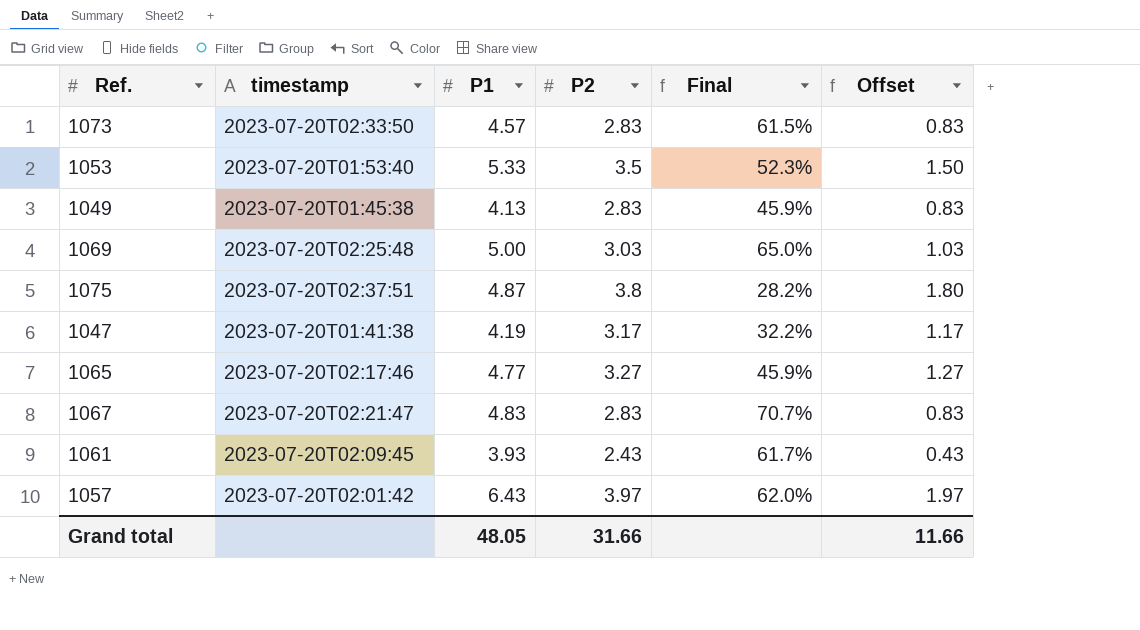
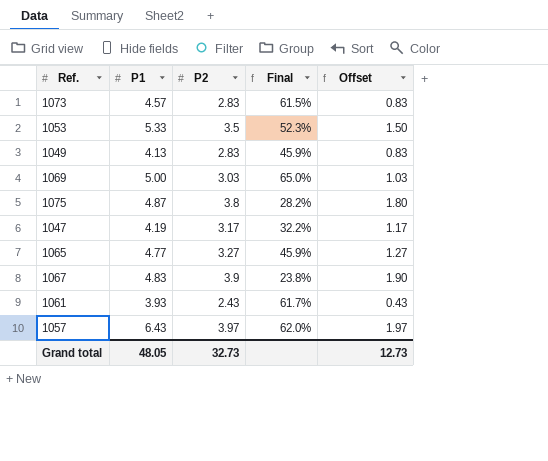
column timestamp | position: 2 -> none
1067 | P2: 2.83 -> 3.9
1067 | Final: 70.7% -> 23.8%
1067 | Offset: 0.83 -> 1.90
Grand total | P2: 31.66 -> 32.73
Grand total | Offset: 11.66 -> 12.73

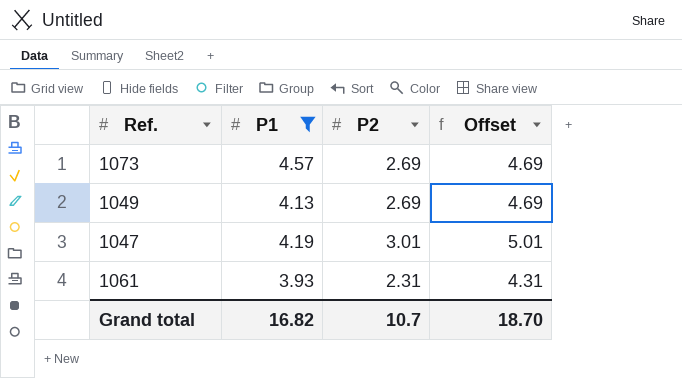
filter: none -> P1 <= 4.57
column Final | formula: ([P1] - [P2]) / [P2] -> none
column Offset | formula: [P2] - 2 -> [P2] + 2
1073 | P2: 2.83 -> 2.69
1049 | P2: 2.83 -> 2.69
1047 | P2: 3.17 -> 3.01
1061 | P2: 2.43 -> 2.31
Grand total | P1: 48.05 -> 16.82
Grand total | P2: 32.73 -> 10.7
Grand total | Offset: 12.73 -> 18.70

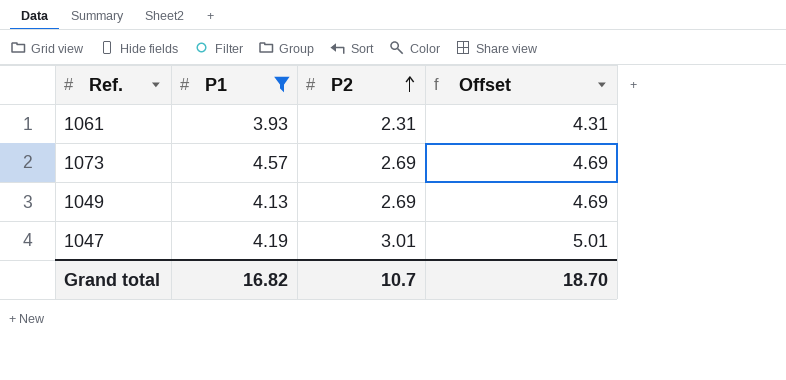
row order: none -> P2 ascending

